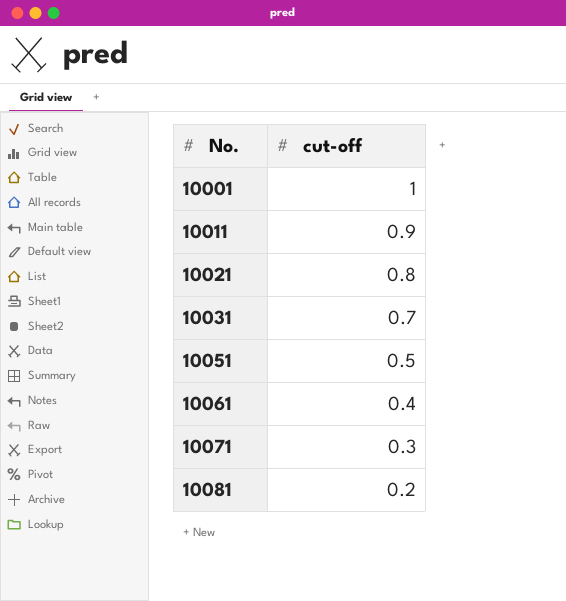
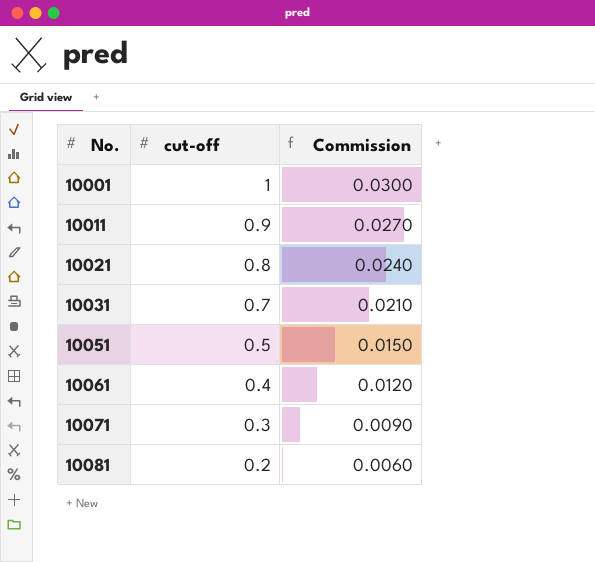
column Commission | formula: none -> [cut-off] * 0.03

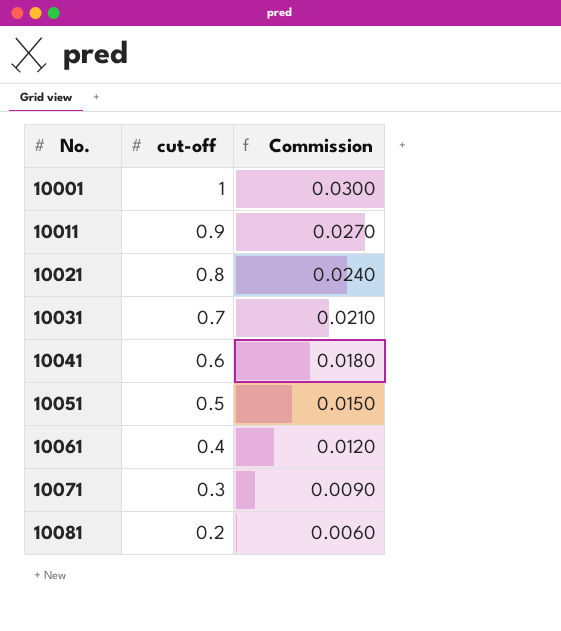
row 10041: none -> 0.6 | 0.0180

